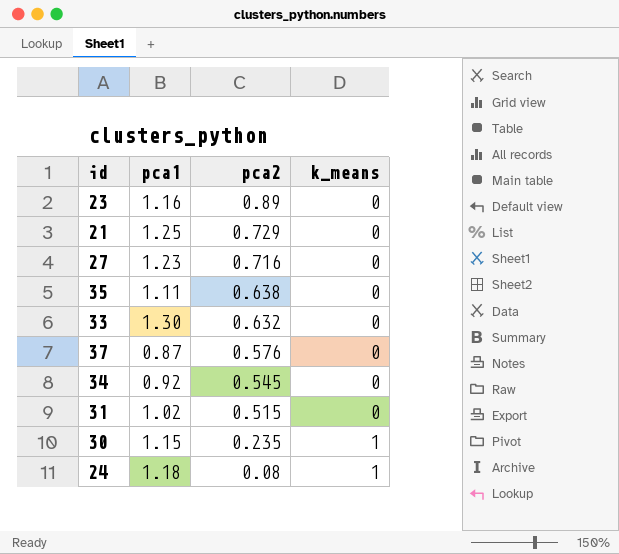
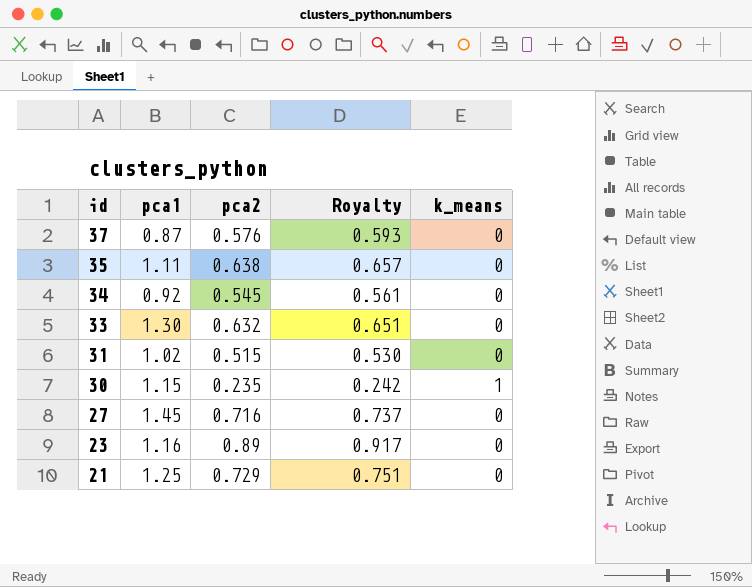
row order: pca2 descending -> id descending
column Royalty | formula: none -> [pca2] * 1.03
row 24: 1.18 | 0.08 | 1 -> none
27 | pca1: 1.23 -> 1.45

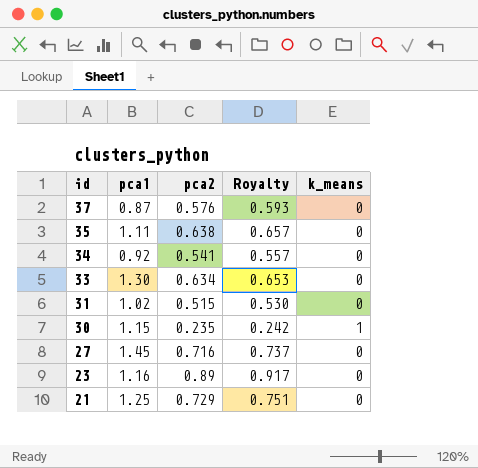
34 | pca2: 0.545 -> 0.541
34 | Royalty: 0.561 -> 0.557
33 | pca2: 0.632 -> 0.634
33 | Royalty: 0.651 -> 0.653

